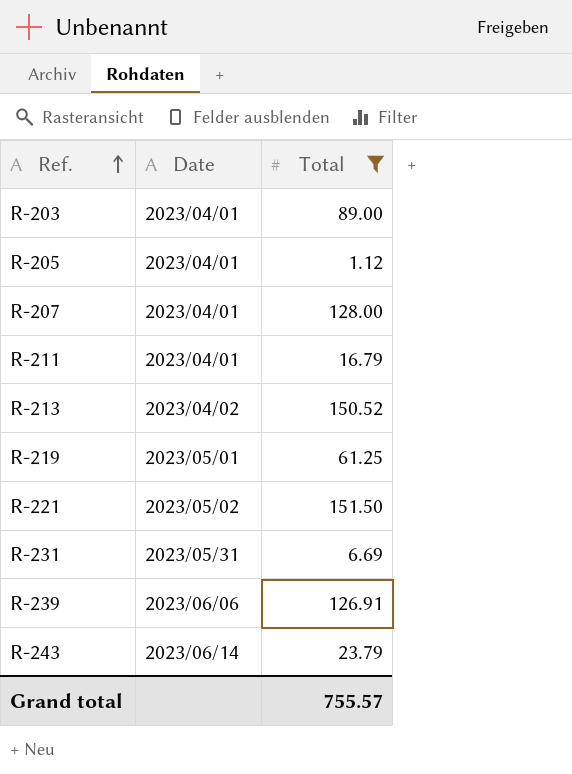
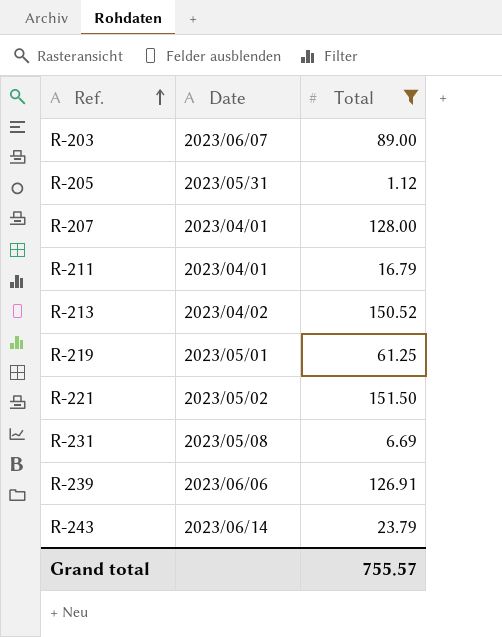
R-203 | Date: 2023/04/01 -> 2023/06/07
R-205 | Date: 2023/04/01 -> 2023/05/31
R-231 | Date: 2023/05/31 -> 2023/05/08

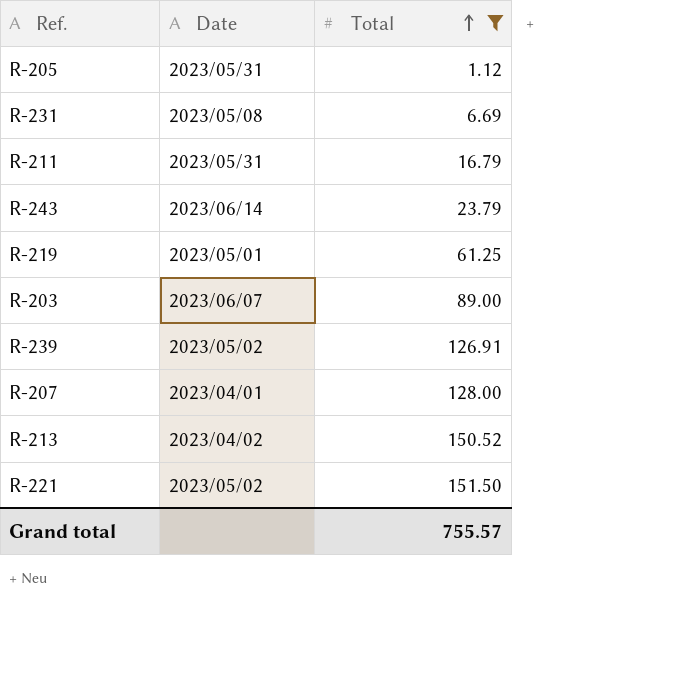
row order: Ref. ascending -> Total ascending
R-211 | Date: 2023/04/01 -> 2023/05/31
R-239 | Date: 2023/06/06 -> 2023/05/02

